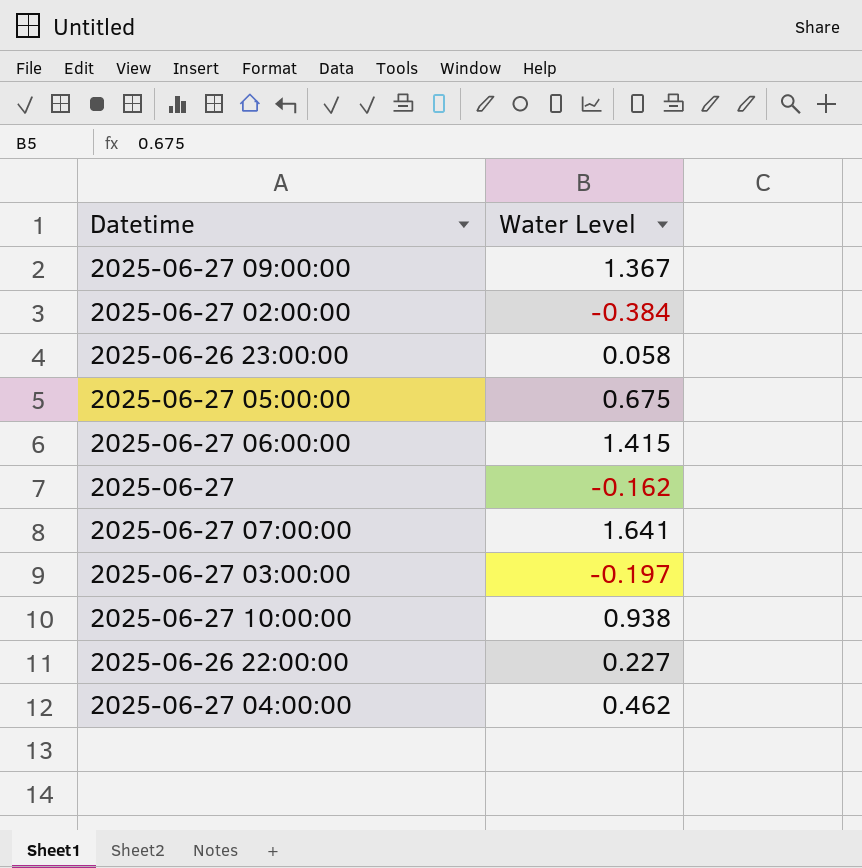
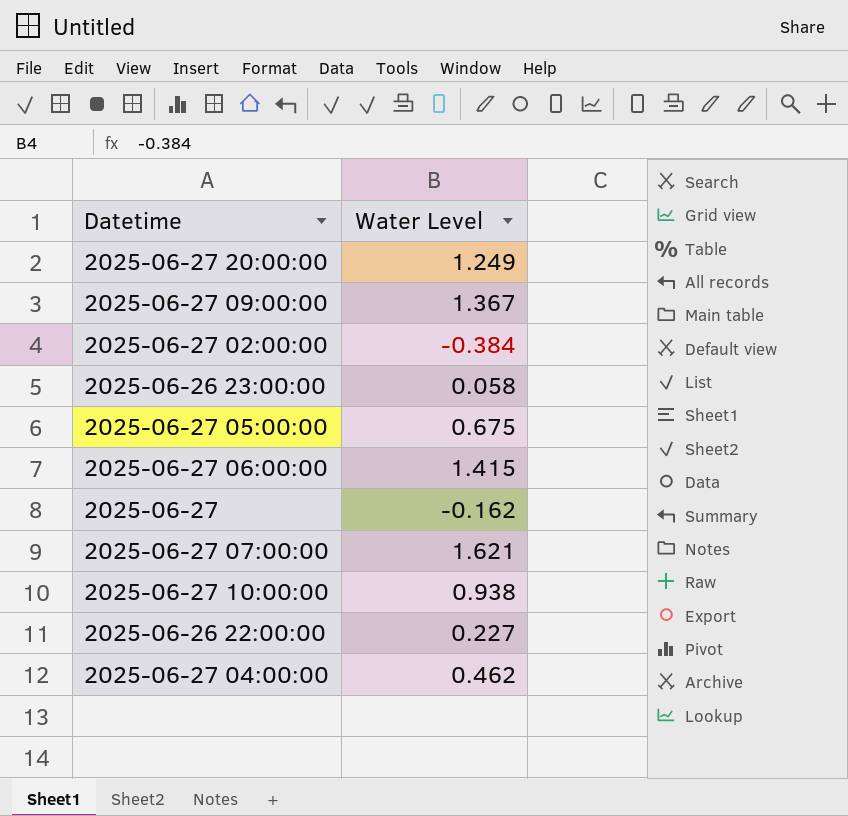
row 2025-06-27 03:00:00: -0.197 -> none
row 2025-06-27 20:00:00: none -> 1.249
2025-06-27 07:00:00 | Water Level: 1.641 -> 1.621

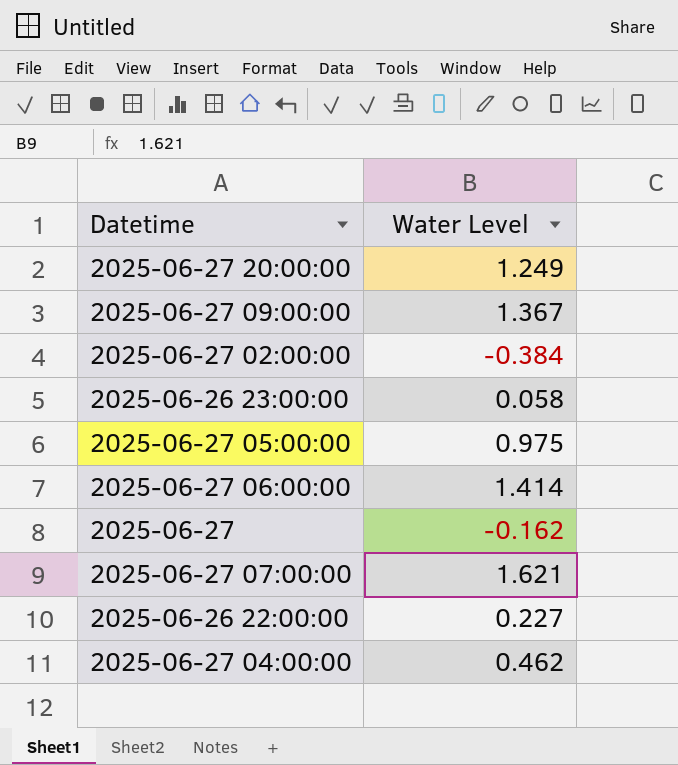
row 2025-06-27 10:00:00: 0.938 -> none
2025-06-27 05:00:00 | Water Level: 0.675 -> 0.975
2025-06-27 06:00:00 | Water Level: 1.415 -> 1.414

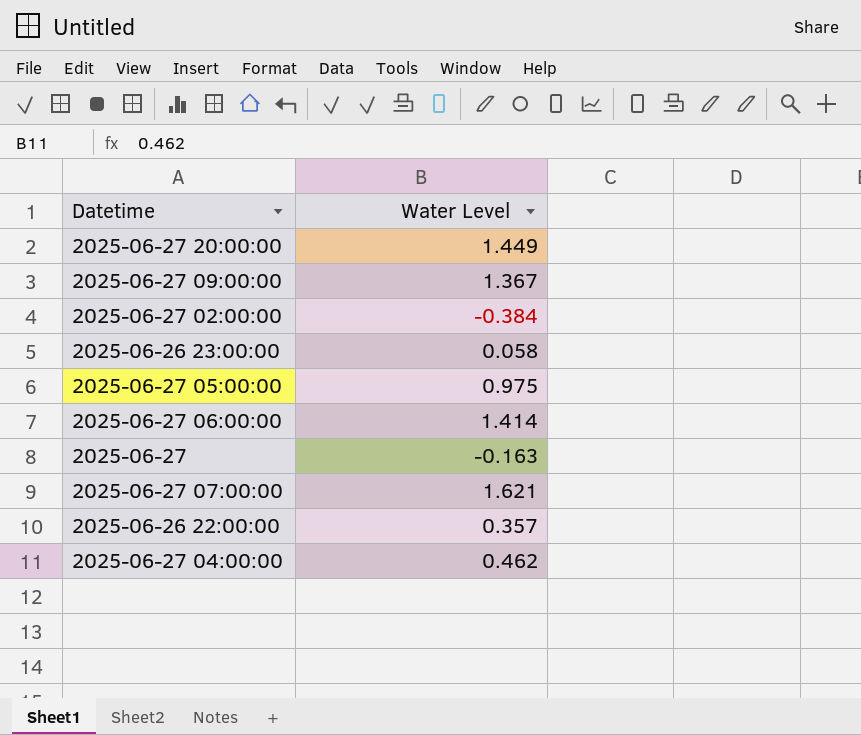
2025-06-27 20:00:00 | Water Level: 1.249 -> 1.449
2025-06-27 | Water Level: -0.162 -> -0.163
2025-06-26 22:00:00 | Water Level: 0.227 -> 0.357

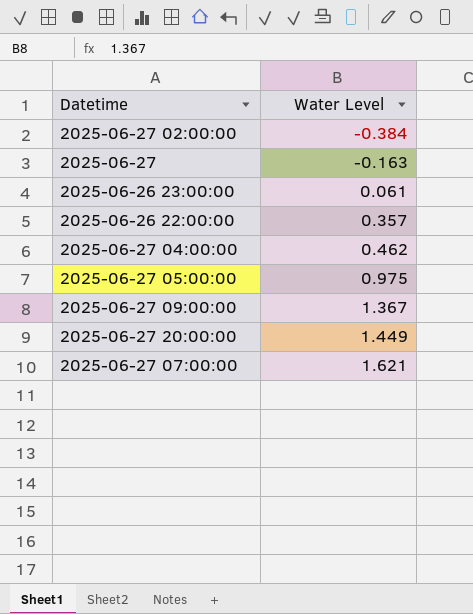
row order: none -> Water Level ascending
row 2025-06-27 06:00:00: 1.414 -> none
2025-06-26 23:00:00 | Water Level: 0.058 -> 0.061

